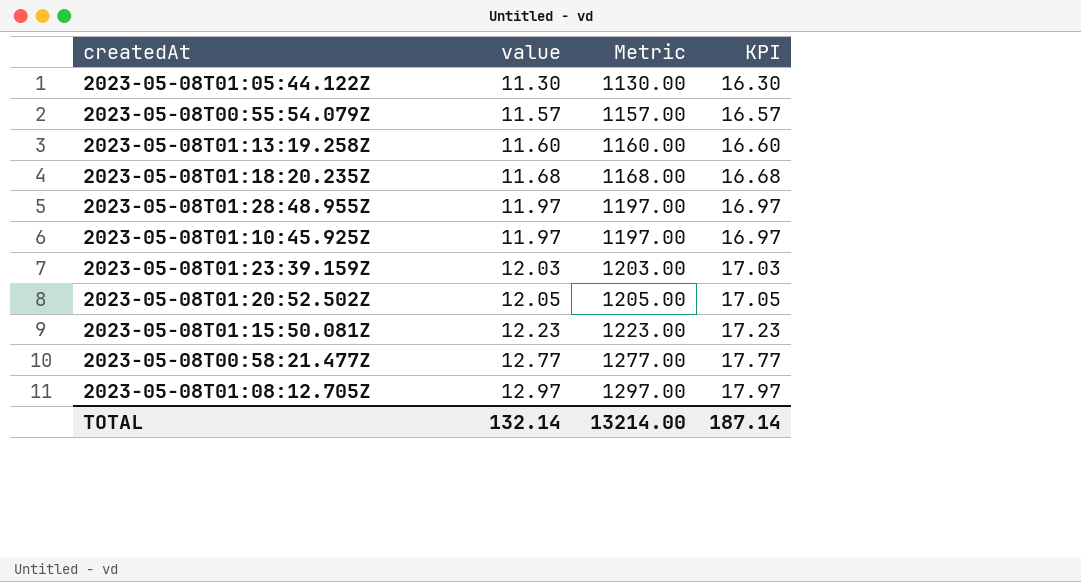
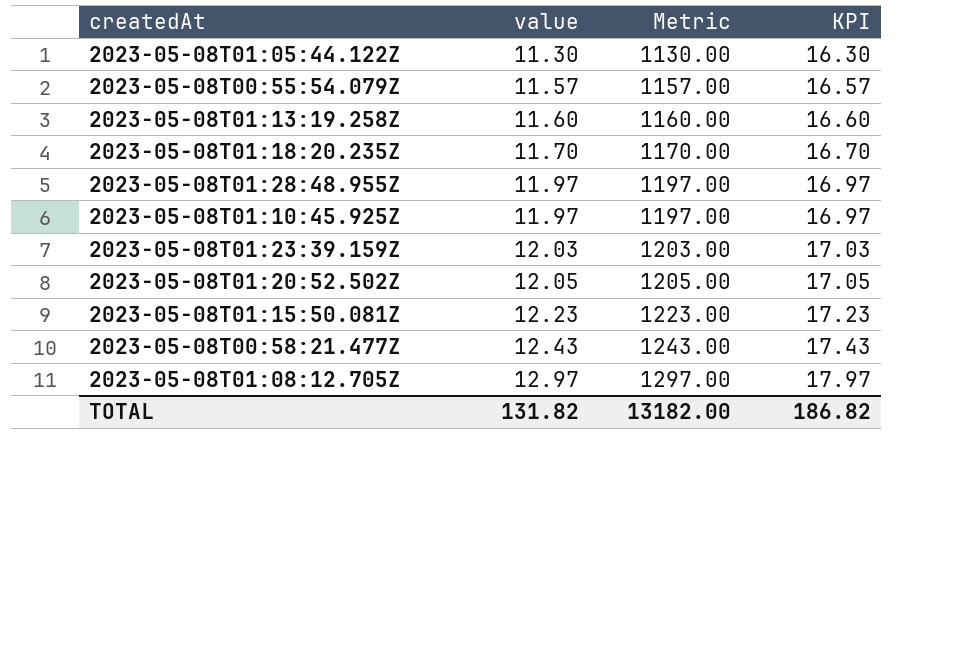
2023-05-08T01:18:20.235Z | value: 11.68 -> 11.70
2023-05-08T01:18:20.235Z | Metric: 1168.00 -> 1170.00
2023-05-08T01:18:20.235Z | KPI: 16.68 -> 16.70
2023-05-08T00:58:21.477Z | value: 12.77 -> 12.43
2023-05-08T00:58:21.477Z | Metric: 1277.00 -> 1243.00
2023-05-08T00:58:21.477Z | KPI: 17.77 -> 17.43
TOTAL | value: 132.14 -> 131.82
TOTAL | Metric: 13214.00 -> 13182.00
TOTAL | KPI: 187.14 -> 186.82

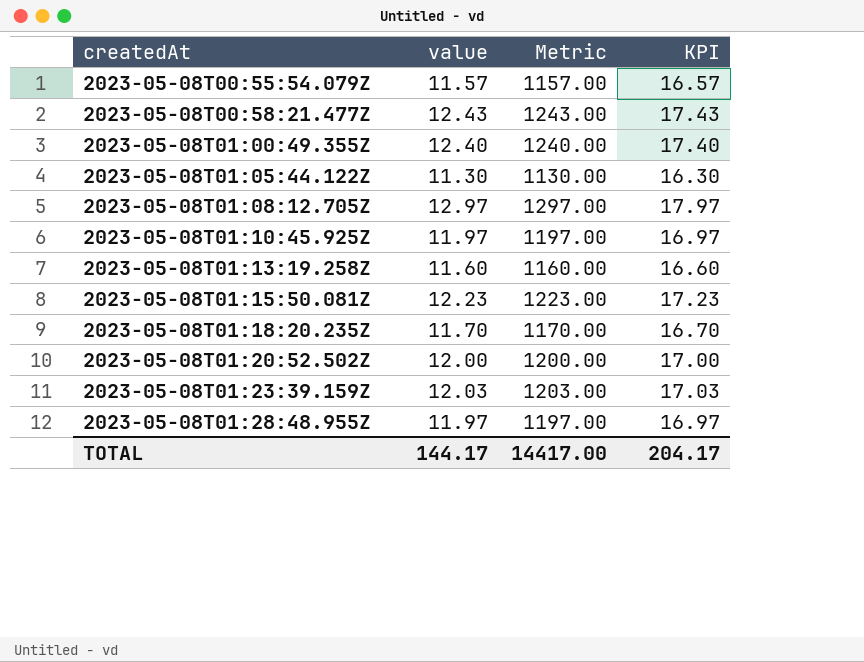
row order: value ascending -> createdAt ascending
row 2023-05-08T01:00:49.355Z: none -> 12.40 | 1240.00 | 17.40
2023-05-08T01:20:52.502Z | value: 12.05 -> 12.00
2023-05-08T01:20:52.502Z | Metric: 1205.00 -> 1200.00
2023-05-08T01:20:52.502Z | KPI: 17.05 -> 17.00
TOTAL | value: 131.82 -> 144.17
TOTAL | Metric: 13182.00 -> 14417.00
TOTAL | KPI: 186.82 -> 204.17

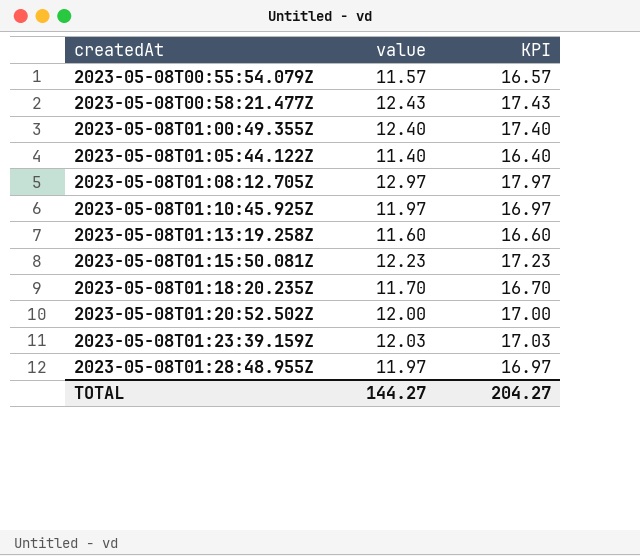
column Metric | formula: [value] * 100 -> none
2023-05-08T01:05:44.122Z | value: 11.30 -> 11.40
2023-05-08T01:05:44.122Z | KPI: 16.30 -> 16.40
TOTAL | value: 144.17 -> 144.27
TOTAL | KPI: 204.17 -> 204.27

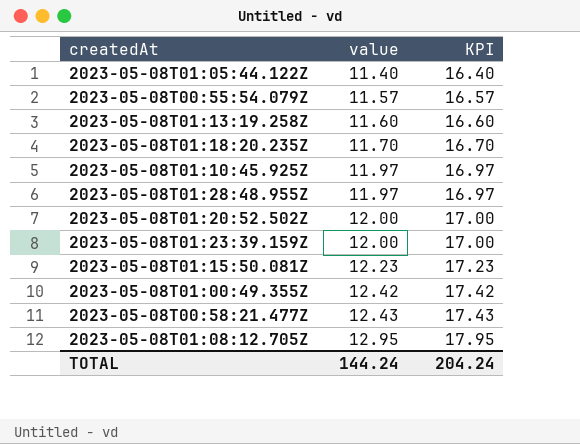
row order: createdAt ascending -> value ascending
2023-05-08T01:23:39.159Z | value: 12.03 -> 12.00
2023-05-08T01:23:39.159Z | KPI: 17.03 -> 17.00
2023-05-08T01:00:49.355Z | value: 12.40 -> 12.42
2023-05-08T01:00:49.355Z | KPI: 17.40 -> 17.42
2023-05-08T01:08:12.705Z | value: 12.97 -> 12.95
2023-05-08T01:08:12.705Z | KPI: 17.97 -> 17.95
TOTAL | value: 144.27 -> 144.24
TOTAL | KPI: 204.27 -> 204.24

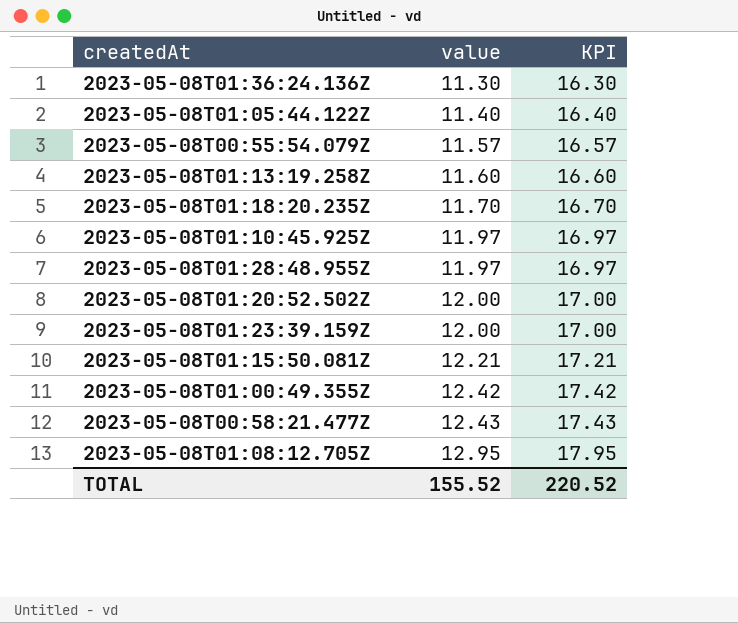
row 2023-05-08T01:36:24.136Z: none -> 11.30 | 16.30
2023-05-08T01:15:50.081Z | value: 12.23 -> 12.21
2023-05-08T01:15:50.081Z | KPI: 17.23 -> 17.21
TOTAL | value: 144.24 -> 155.52
TOTAL | KPI: 204.24 -> 220.52

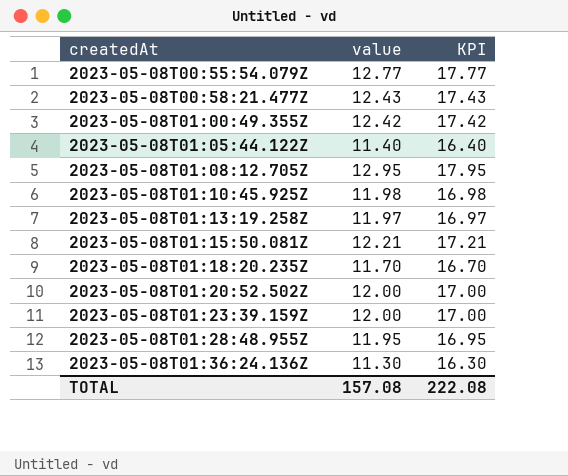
row order: value ascending -> createdAt ascending
2023-05-08T00:55:54.079Z | value: 11.57 -> 12.77
2023-05-08T00:55:54.079Z | KPI: 16.57 -> 17.77
2023-05-08T01:10:45.925Z | value: 11.97 -> 11.98
2023-05-08T01:10:45.925Z | KPI: 16.97 -> 16.98
2023-05-08T01:13:19.258Z | value: 11.60 -> 11.97
2023-05-08T01:13:19.258Z | KPI: 16.60 -> 16.97
2023-05-08T01:28:48.955Z | value: 11.97 -> 11.95
2023-05-08T01:28:48.955Z | KPI: 16.97 -> 16.95
TOTAL | value: 155.52 -> 157.08
TOTAL | KPI: 220.52 -> 222.08

